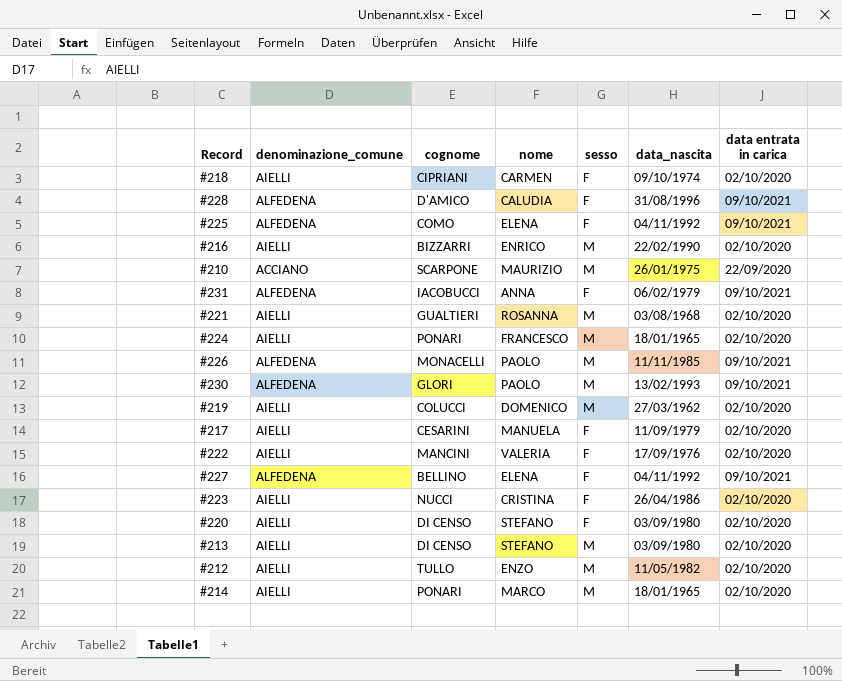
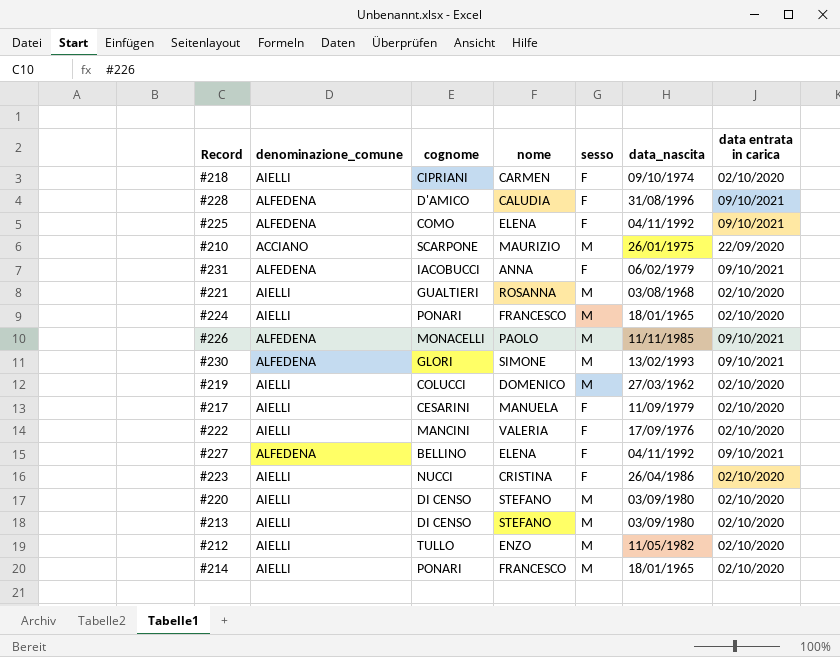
row #216: AIELLI | BIZZARRI | ENRICO | M | 22/02/1990 | 02/10/2020 -> none
#230 | nome: PAOLO -> SIMONE
#220 | sesso: F -> M
#214 | nome: MARCO -> FRANCESCO

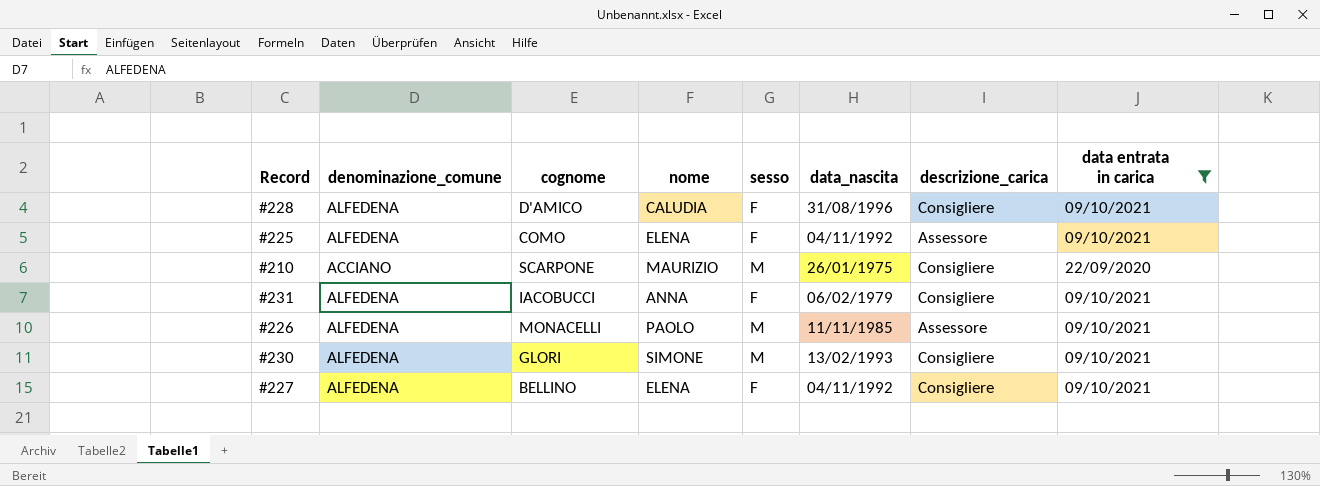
filter: none -> data entrata in carica != 02/10/2020
column descrizione_carica | position: none -> 7

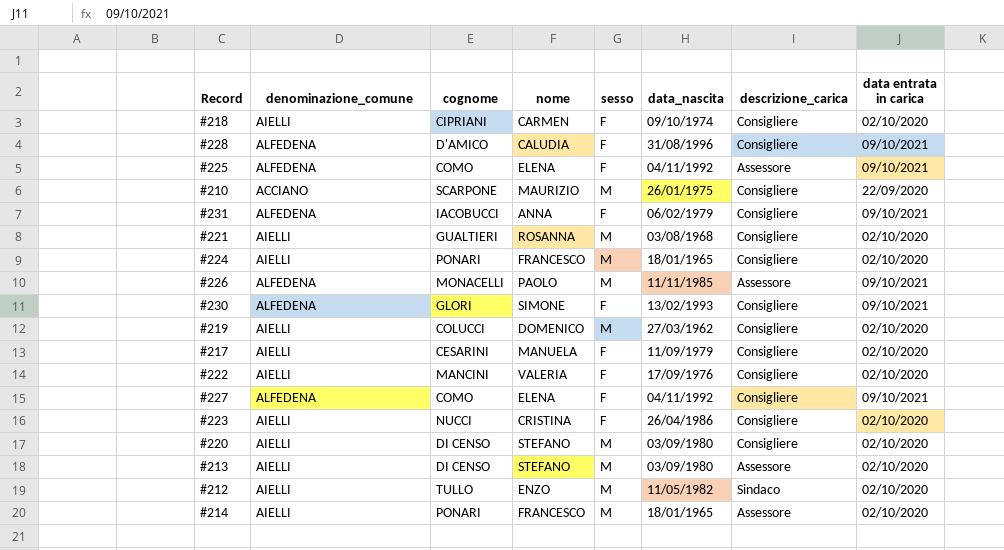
filter: data entrata in carica != 02/10/2020 -> none
#230 | sesso: M -> F
#227 | cognome: BELLINO -> COMO

